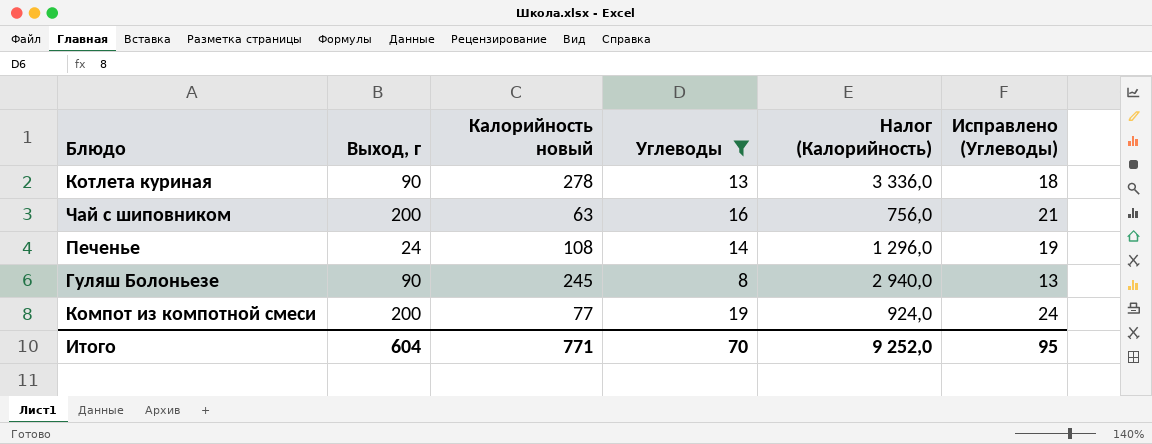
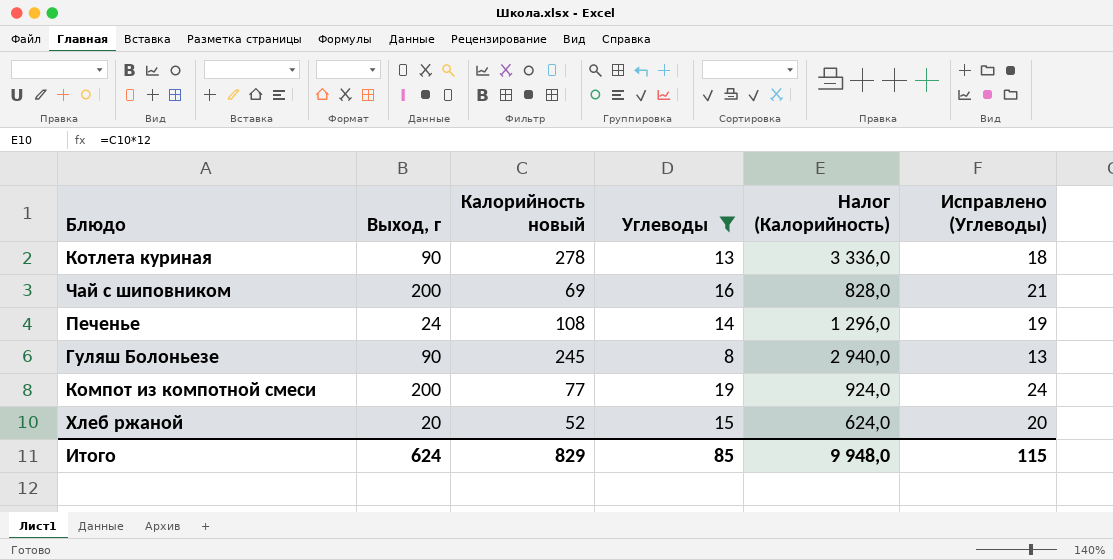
Чай с шиповником | Калорийность новый: 63 -> 69
Чай с шиповником | Налог (Калорийность): 756,0 -> 828,0
row Хлеб ржаной: none -> 20 | 52 | 15 | 624,0 | 20
Итого | Выход, г: 604 -> 624
Итого | Калорийность новый: 771 -> 829
Итого | Углеводы: 70 -> 85
Итого | Налог (Калорийность): 9 252,0 -> 9 948,0
Итого | Исправлено (Углеводы): 95 -> 115

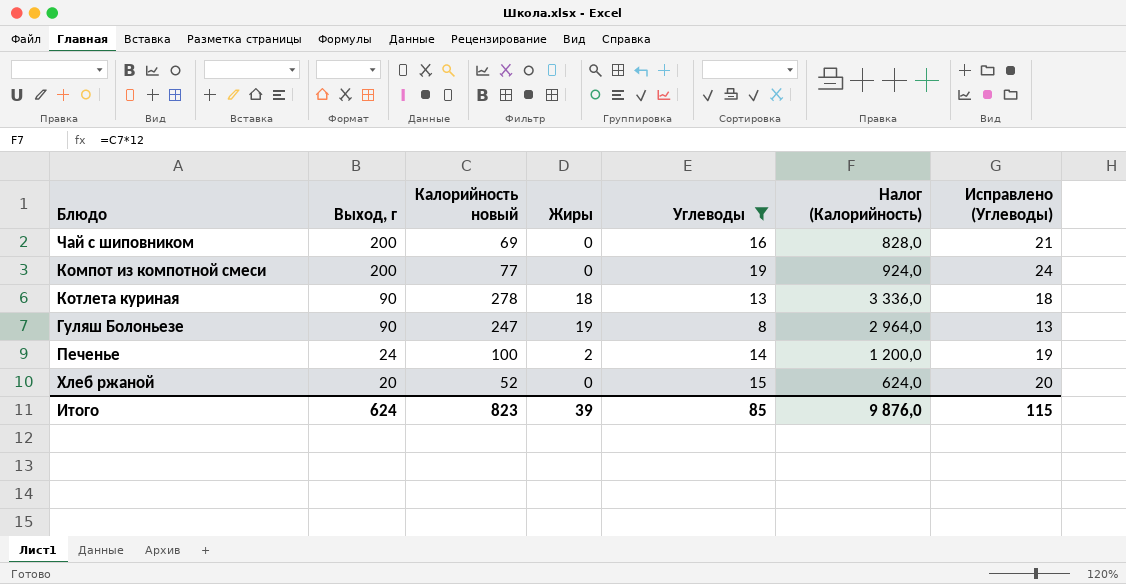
row order: none -> Выход, г descending
column Жиры | position: none -> 4
Гуляш Болоньезе | Калорийность новый: 245 -> 247
Гуляш Болоньезе | Налог (Калорийность): 2 940,0 -> 2 964,0
Печенье | Калорийность новый: 108 -> 100
Печенье | Налог (Калорийность): 1 296,0 -> 1 200,0
Итого | Калорийность новый: 829 -> 823
Итого | Налог (Калорийность): 9 948,0 -> 9 876,0

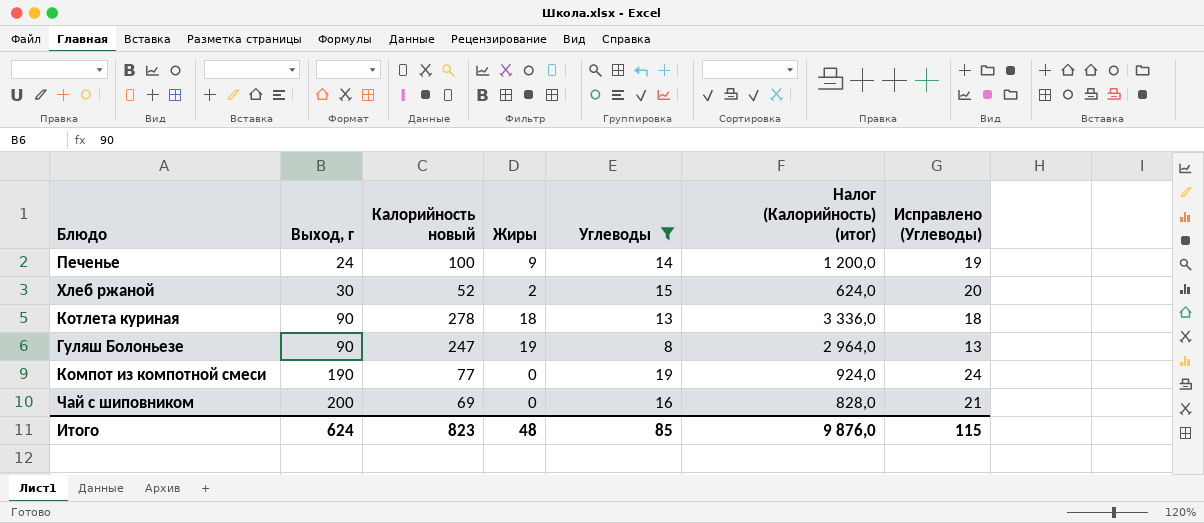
row order: Выход, г descending -> Выход, г ascending
column name: Налог (Калорийность) -> Налог (Калорийность) (итог)
Печенье | Жиры: 2 -> 9
Хлеб ржаной | Выход, г: 20 -> 30
Хлеб ржаной | Жиры: 0 -> 2
Компот из компотной смеси | Выход, г: 200 -> 190
Итого | Жиры: 39 -> 48

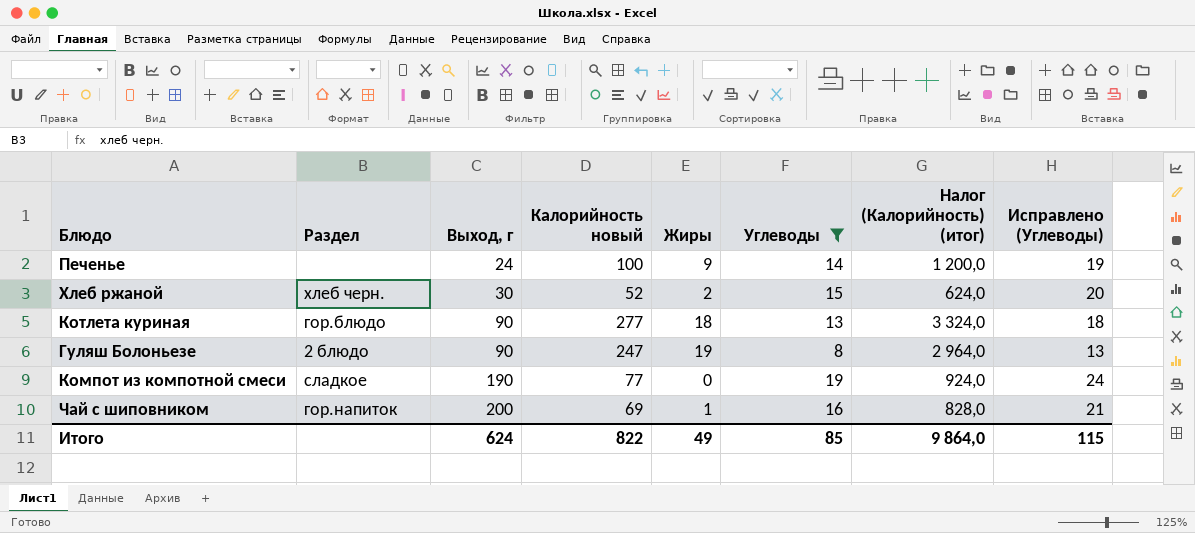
column Раздел | position: none -> 2
Котлета куриная | Калорийность новый: 278 -> 277
Котлета куриная | Налог (Калорийность) (итог): 3 336,0 -> 3 324,0
Чай с шиповником | Жиры: 0 -> 1
Итого | Калорийность новый: 823 -> 822
Итого | Жиры: 48 -> 49
Итого | Налог (Калорийность) (итог): 9 876,0 -> 9 864,0

